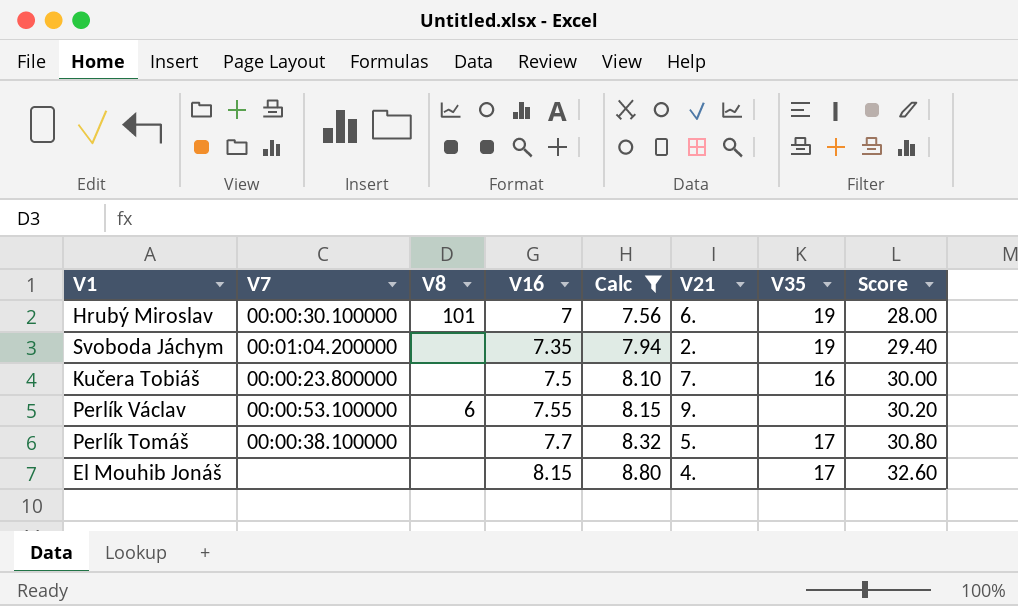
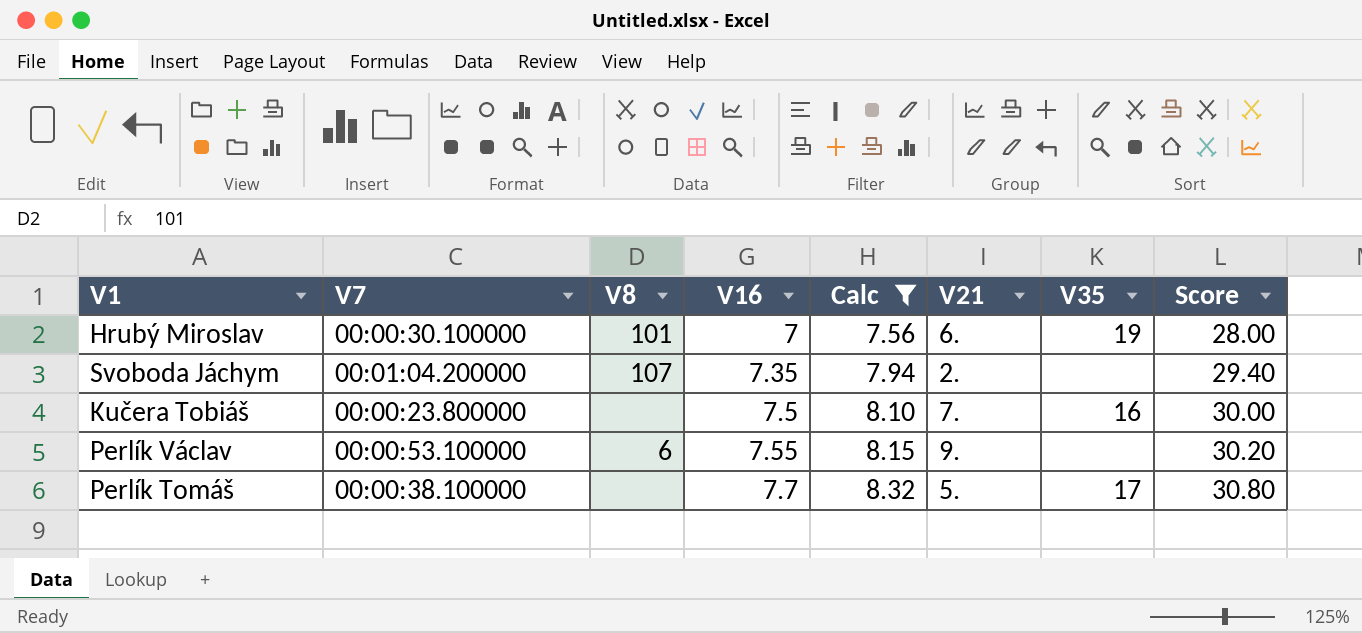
row El Mouhib Jonáš: none | none | 8.15 | 8.80 | 4. | 17 | 32.60 -> none
Svoboda Jáchym | V8: none -> 107
Svoboda Jáchym | V35: 19 -> none

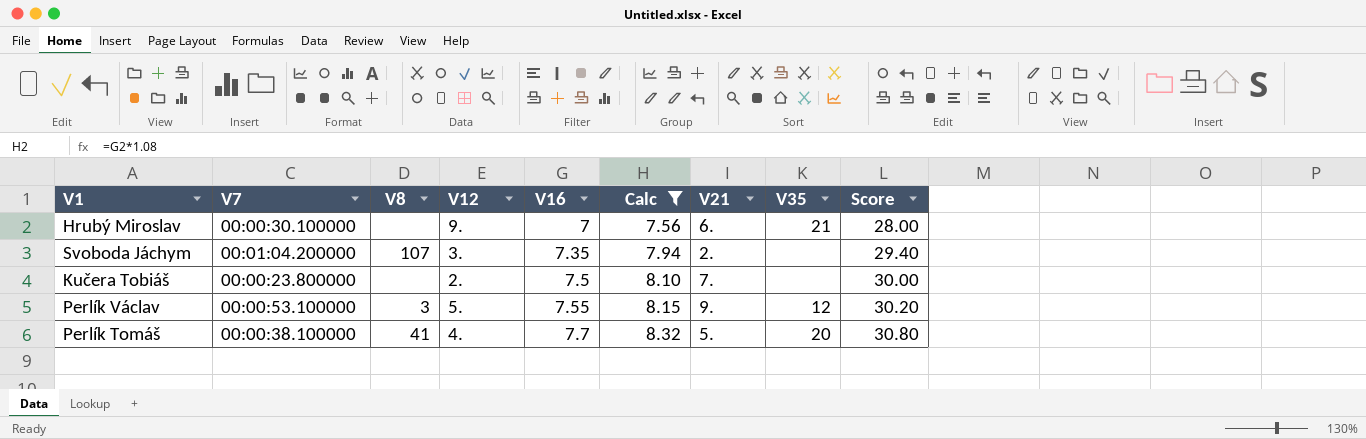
column V12 | position: none -> 4
Hrubý Miroslav | V8: 101 -> none
Hrubý Miroslav | V35: 19 -> 21
Kučera Tobiáš | V35: 16 -> none
Perlík Václav | V8: 6 -> 3
Perlík Václav | V35: none -> 12
Perlík Tomáš | V8: none -> 41
Perlík Tomáš | V35: 17 -> 20

